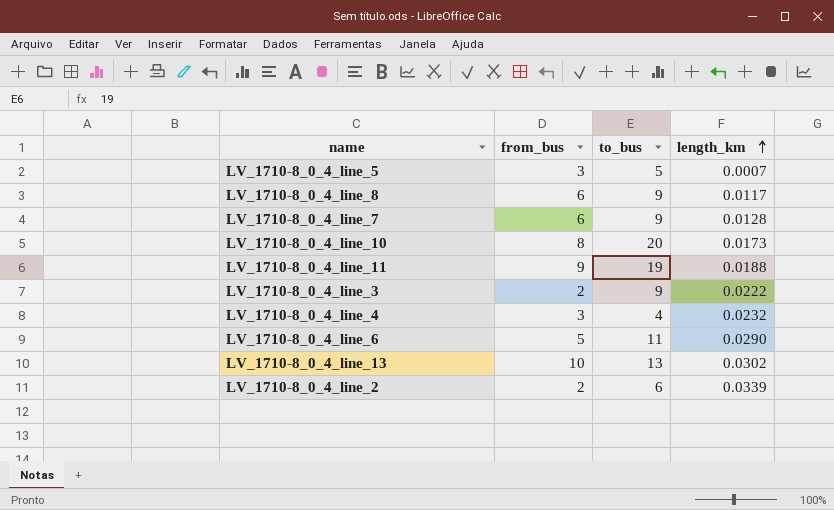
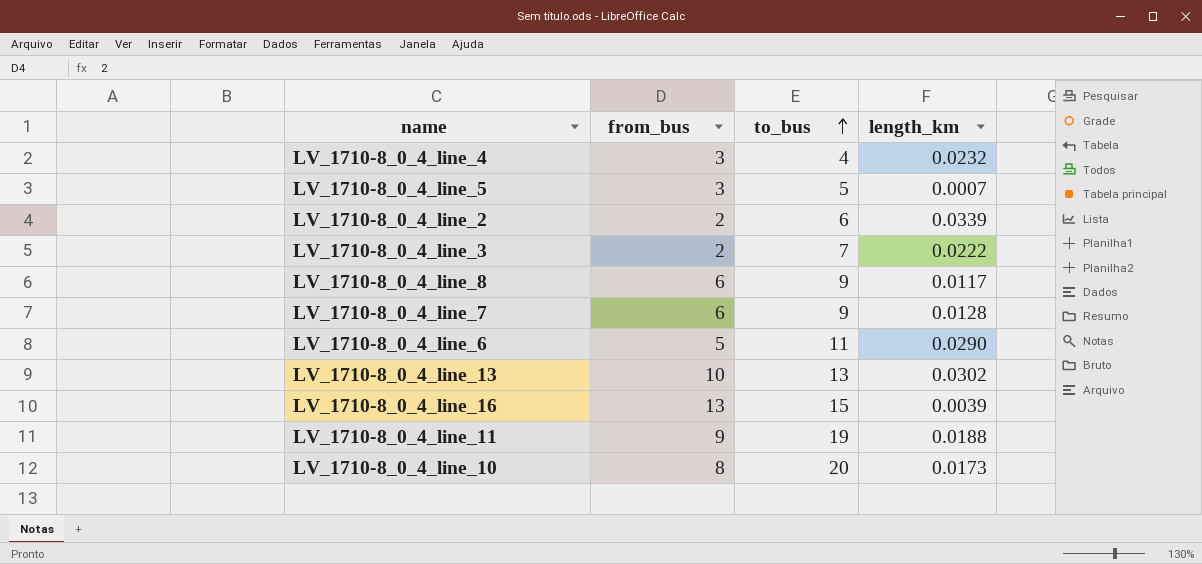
row order: length_km ascending -> to_bus ascending
LV_1710-8_0_4_line_3 | to_bus: 9 -> 7
row LV_1710-8_0_4_line_16: none -> 13 | 15 | 0.0039

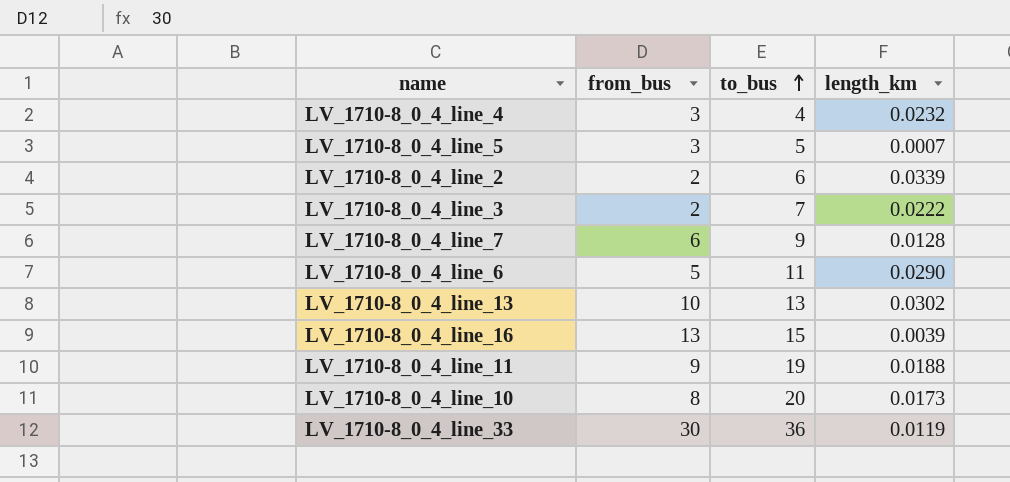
row LV_1710-8_0_4_line_8: 6 | 9 | 0.0117 -> none
row LV_1710-8_0_4_line_33: none -> 30 | 36 | 0.0119

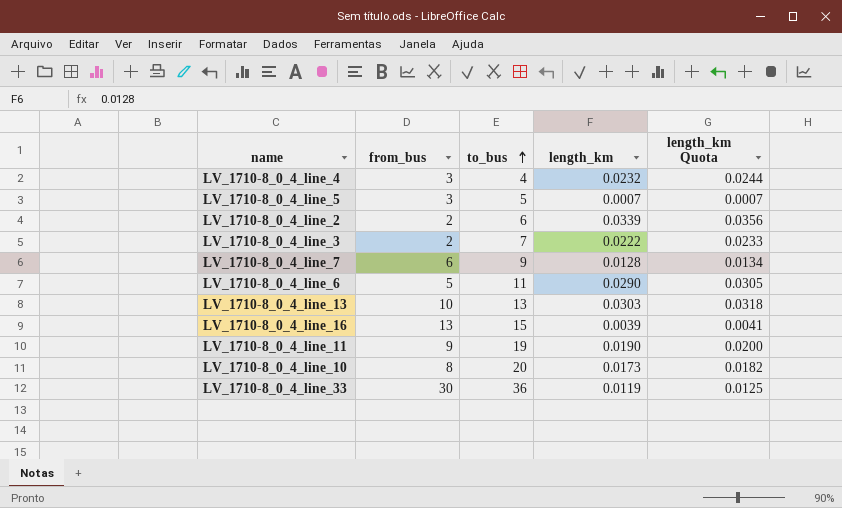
column length_km Quota | formula: none -> [length_km] * 1.05
LV_1710-8_0_4_line_13 | length_km: 0.0302 -> 0.0303
LV_1710-8_0_4_line_11 | length_km: 0.0188 -> 0.0190

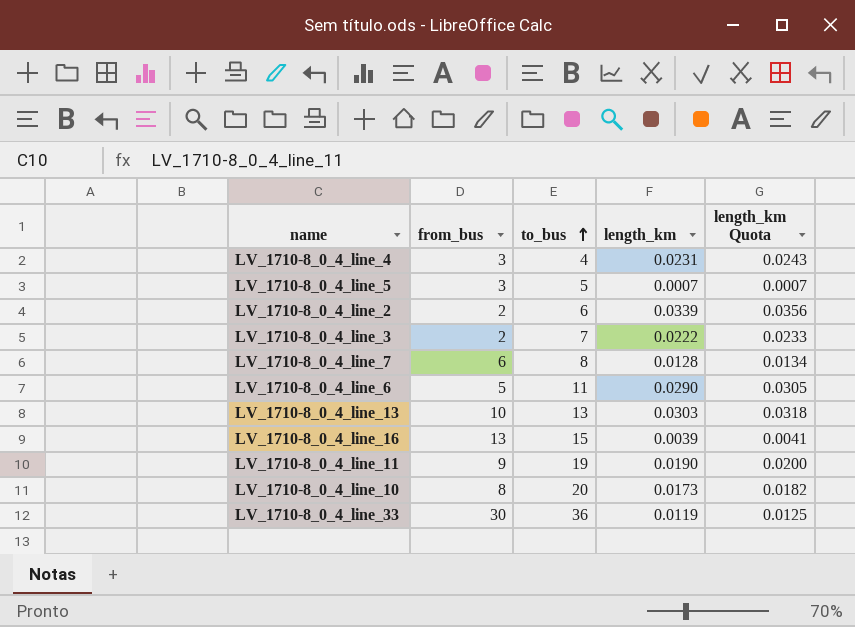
LV_1710-8_0_4_line_4 | length_km: 0.0232 -> 0.0231
LV_1710-8_0_4_line_4 | length_km Quota: 0.0244 -> 0.0243
LV_1710-8_0_4_line_7 | to_bus: 9 -> 8

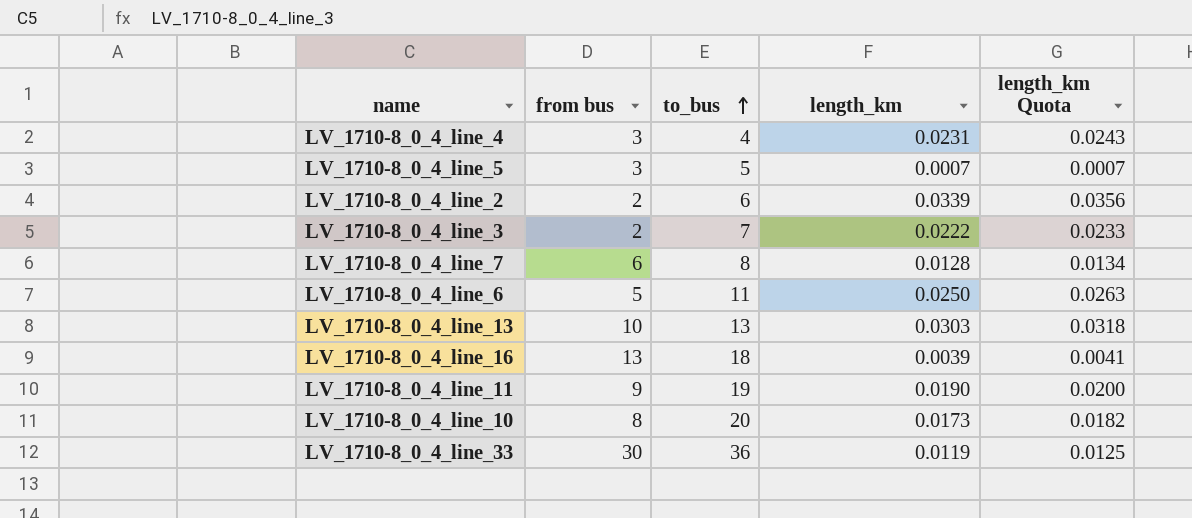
column name: from_bus -> from bus
LV_1710-8_0_4_line_6 | length_km: 0.0290 -> 0.0250
LV_1710-8_0_4_line_6 | length_km Quota: 0.0305 -> 0.0263
LV_1710-8_0_4_line_16 | to_bus: 15 -> 18

